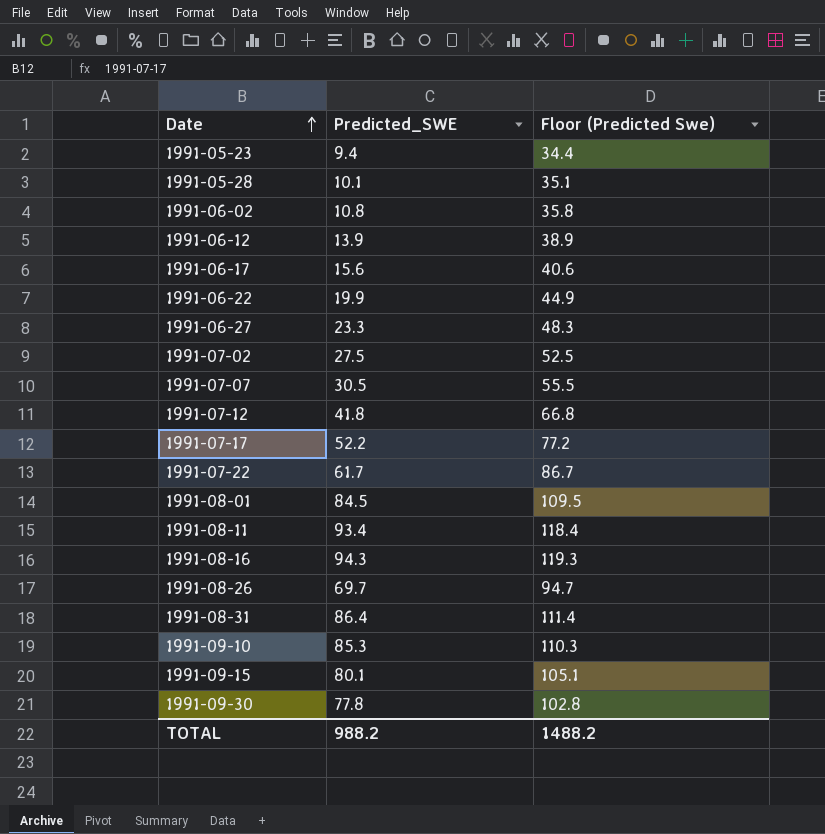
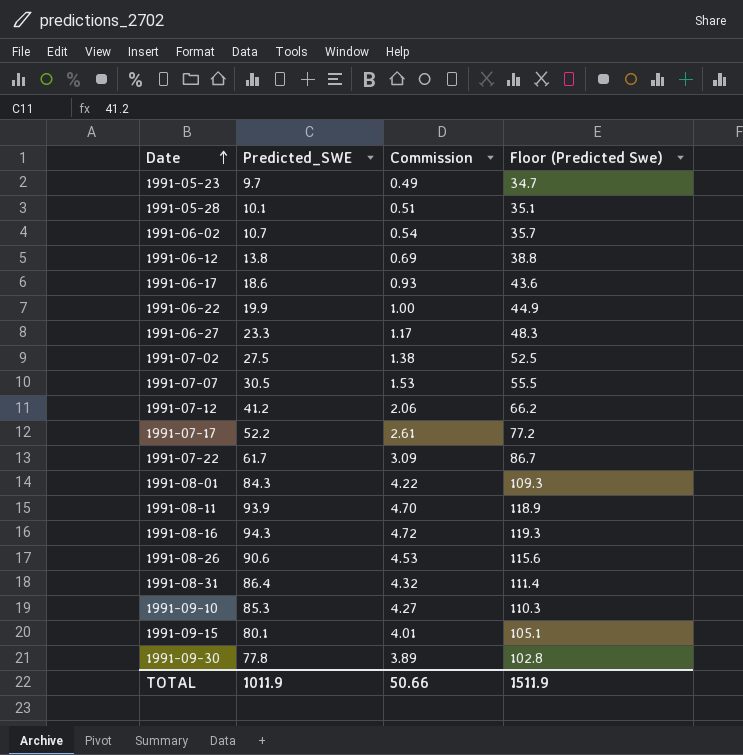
column Commission | formula: none -> [Predicted_SWE] * 0.05
1991-05-23 | Predicted_SWE: 9.4 -> 9.7
1991-05-23 | Floor (Predicted Swe): 34.4 -> 34.7
1991-06-02 | Predicted_SWE: 10.8 -> 10.7
1991-06-02 | Floor (Predicted Swe): 35.8 -> 35.7
1991-06-12 | Predicted_SWE: 13.9 -> 13.8
1991-06-12 | Floor (Predicted Swe): 38.9 -> 38.8
1991-06-17 | Predicted_SWE: 15.6 -> 18.6
1991-06-17 | Floor (Predicted Swe): 40.6 -> 43.6
1991-07-12 | Predicted_SWE: 41.8 -> 41.2
1991-07-12 | Floor (Predicted Swe): 66.8 -> 66.2
1991-08-01 | Predicted_SWE: 84.5 -> 84.3
1991-08-01 | Floor (Predicted Swe): 109.5 -> 109.3
1991-08-11 | Predicted_SWE: 93.4 -> 93.9
1991-08-11 | Floor (Predicted Swe): 118.4 -> 118.9
1991-08-26 | Predicted_SWE: 69.7 -> 90.6
1991-08-26 | Floor (Predicted Swe): 94.7 -> 115.6
TOTAL | Predicted_SWE: 988.2 -> 1011.9
TOTAL | Floor (Predicted Swe): 1488.2 -> 1511.9

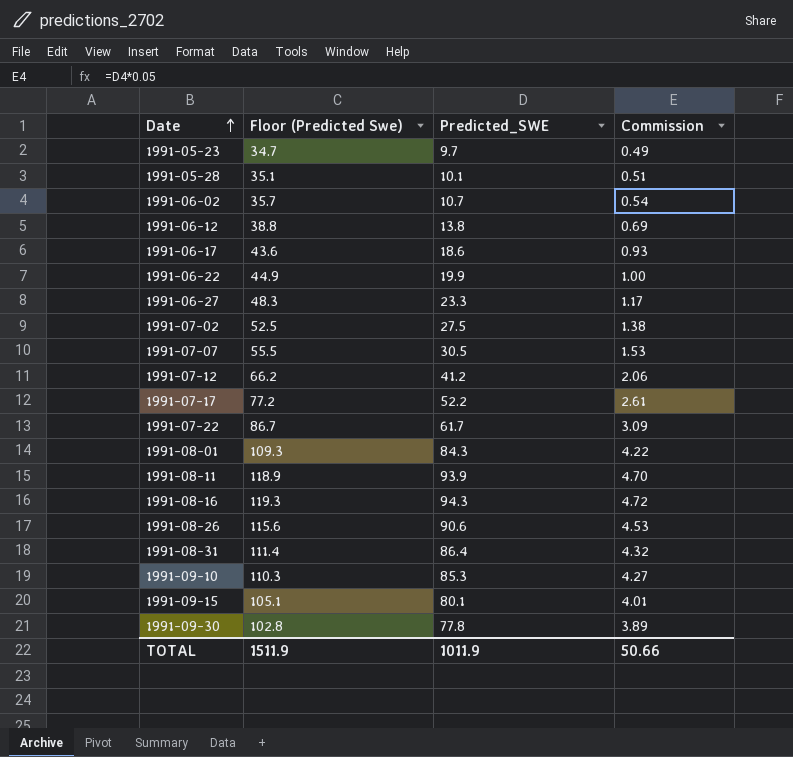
column Floor (Predicted Swe) | position: 4 -> 2

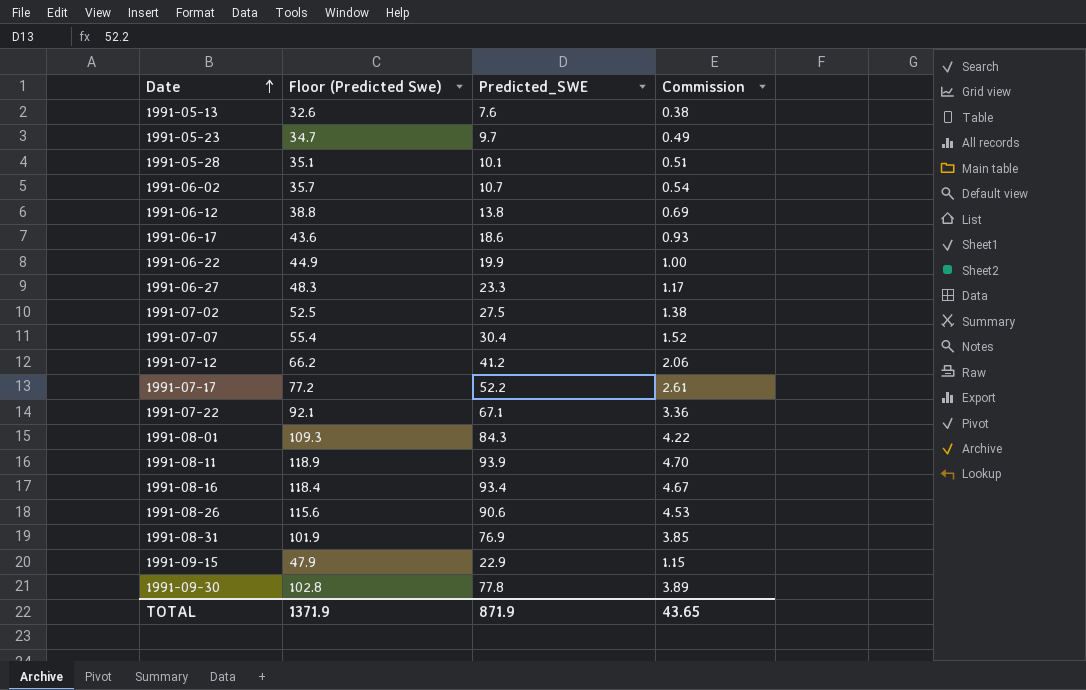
row 1991-09-10: 110.3 | 85.3 | 4.27 -> none
row 1991-05-13: none -> 32.6 | 7.6 | 0.38
1991-07-07 | Floor (Predicted Swe): 55.5 -> 55.4
1991-07-07 | Predicted_SWE: 30.5 -> 30.4
1991-07-07 | Commission: 1.53 -> 1.52
1991-07-22 | Floor (Predicted Swe): 86.7 -> 92.1
1991-07-22 | Predicted_SWE: 61.7 -> 67.1
1991-07-22 | Commission: 3.09 -> 3.36
1991-08-16 | Floor (Predicted Swe): 119.3 -> 118.4
1991-08-16 | Predicted_SWE: 94.3 -> 93.4
1991-08-16 | Commission: 4.72 -> 4.67
1991-08-31 | Floor (Predicted Swe): 111.4 -> 101.9
1991-08-31 | Predicted_SWE: 86.4 -> 76.9
1991-08-31 | Commission: 4.32 -> 3.85
1991-09-15 | Floor (Predicted Swe): 105.1 -> 47.9
1991-09-15 | Predicted_SWE: 80.1 -> 22.9
1991-09-15 | Commission: 4.01 -> 1.15
TOTAL | Floor (Predicted Swe): 1511.9 -> 1371.9
TOTAL | Predicted_SWE: 1011.9 -> 871.9
TOTAL | Commission: 50.66 -> 43.65

